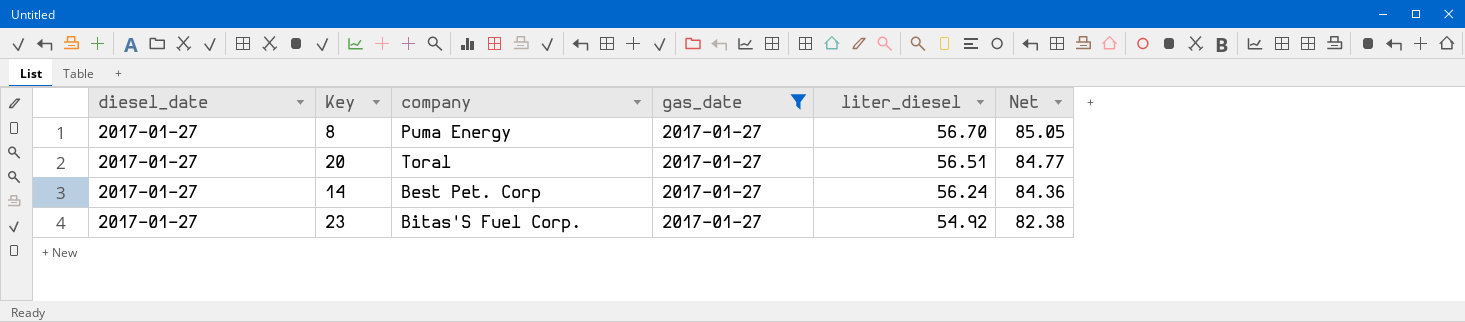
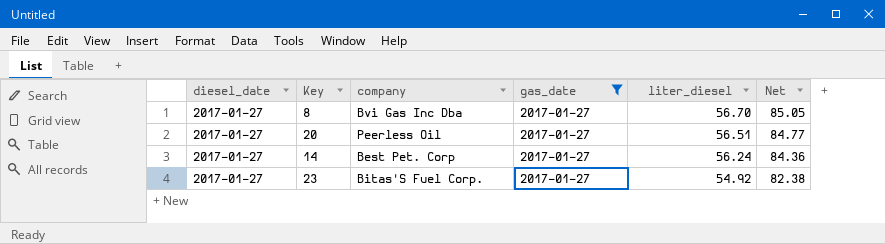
8 | company: Puma Energy -> Bvi Gas Inc Dba
20 | company: Toral -> Peerless Oil

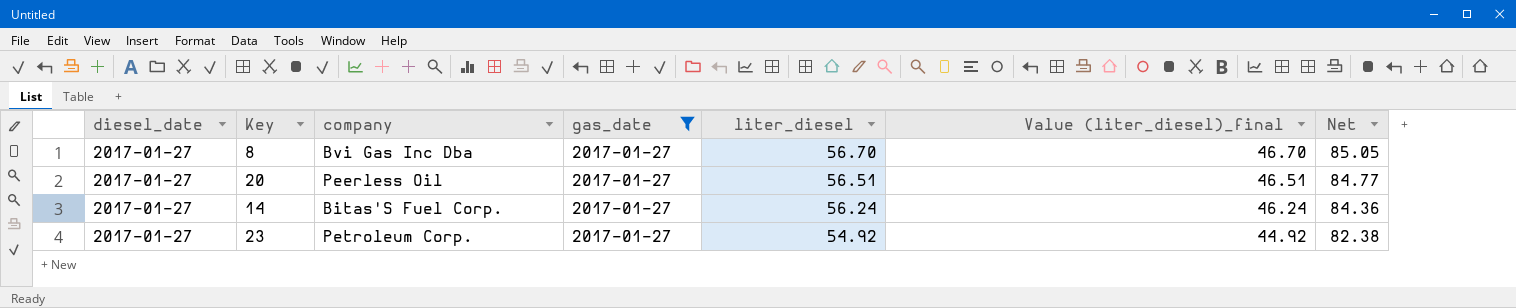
column Value (liter_diesel)_final | formula: none -> [liter_diesel] - 10
14 | company: Best Pet. Corp -> Bitas'S Fuel Corp.
23 | company: Bitas'S Fuel Corp. -> Petroleum Corp.

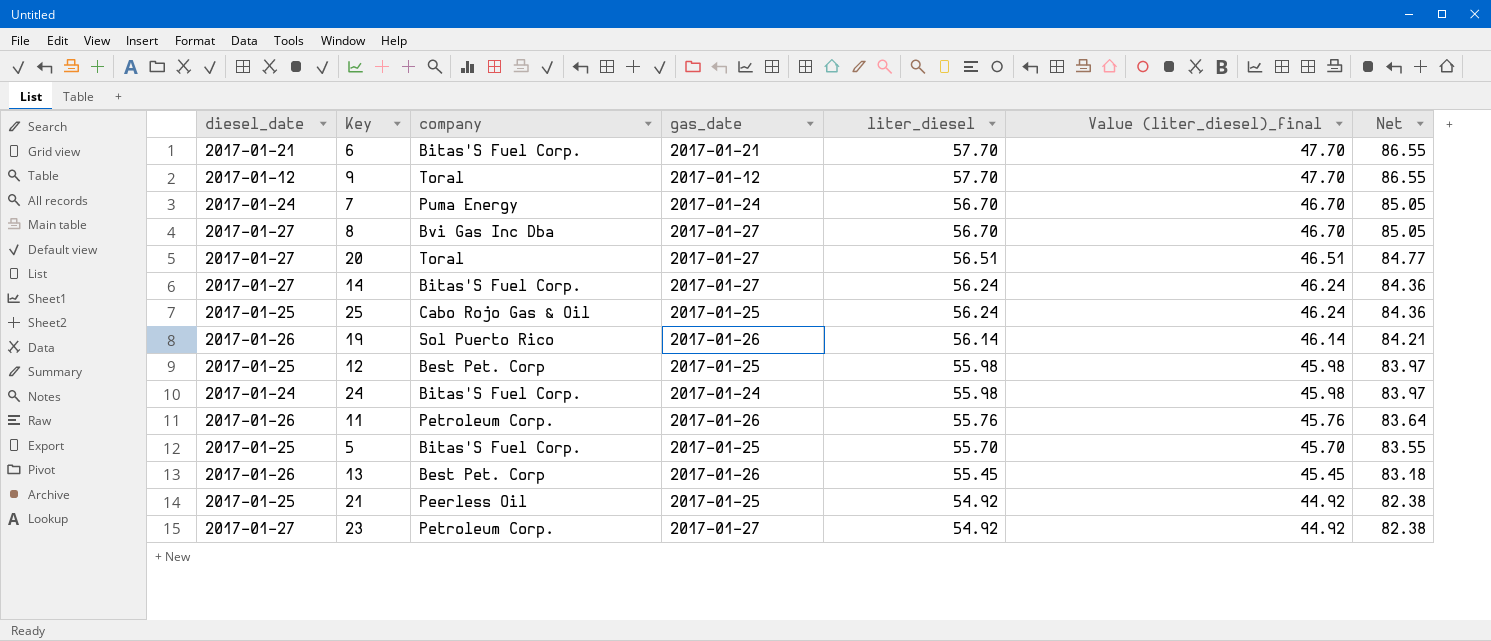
filter: gas_date = 2017-01-27 -> none
20 | company: Peerless Oil -> Toral

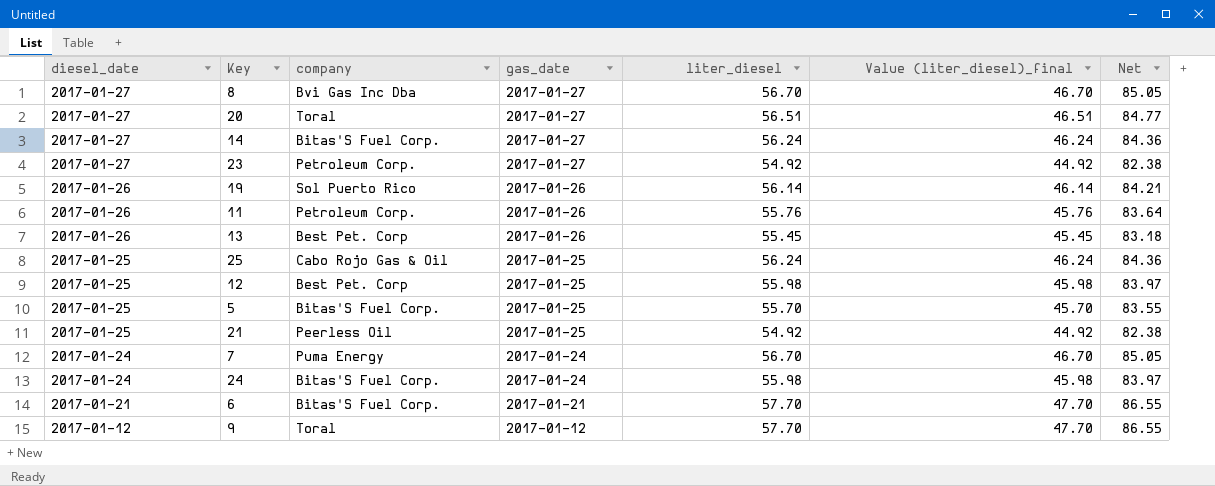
row order: liter_diesel descending -> diesel_date descending

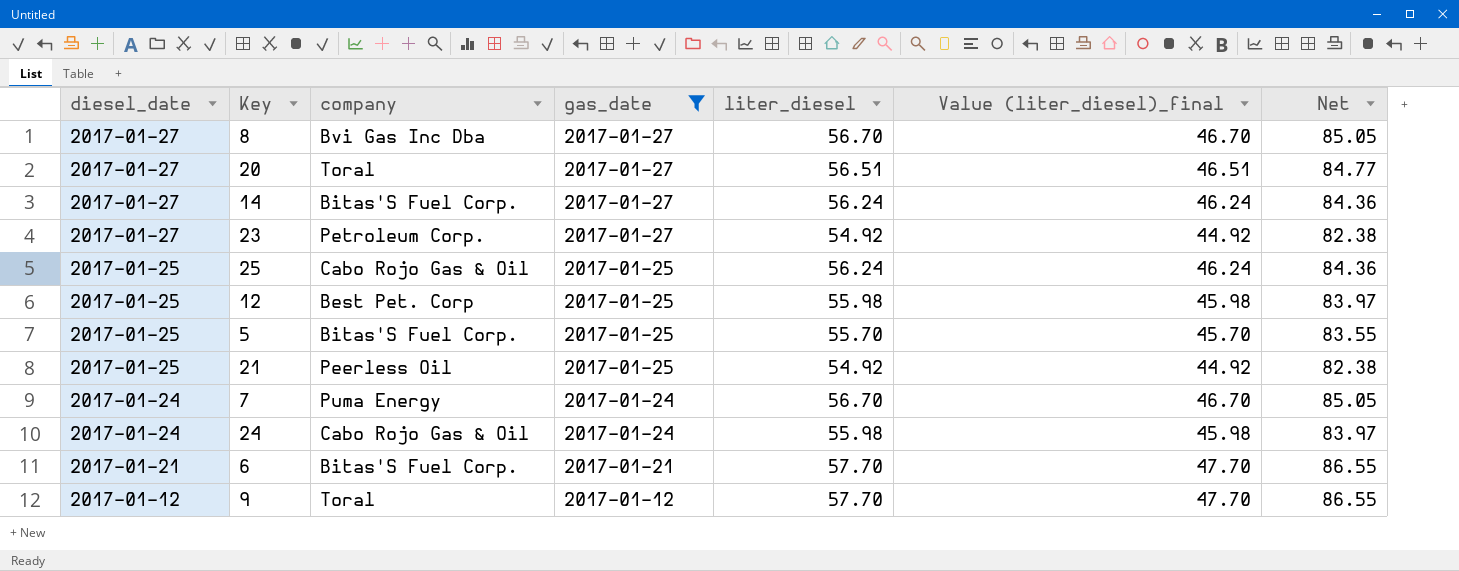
filter: none -> gas_date != 2017-01-26
24 | company: Bitas'S Fuel Corp. -> Cabo Rojo Gas & Oil

